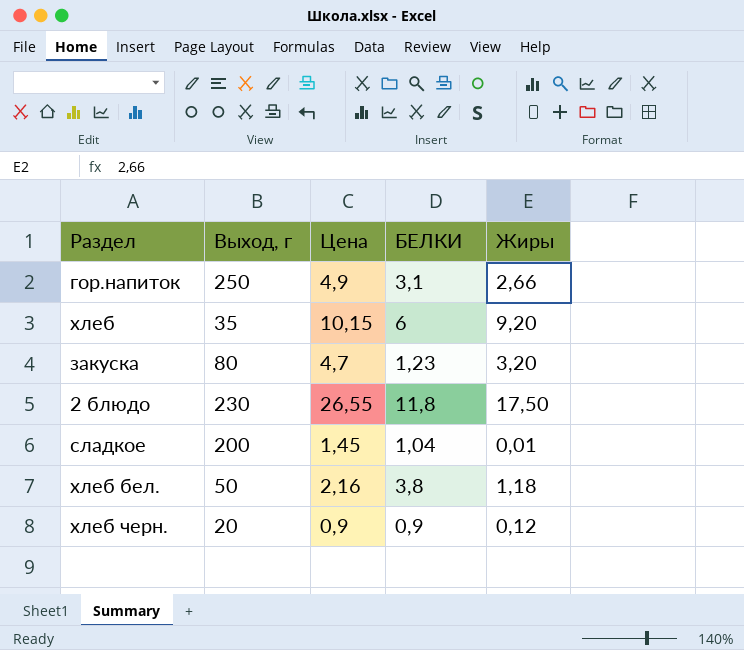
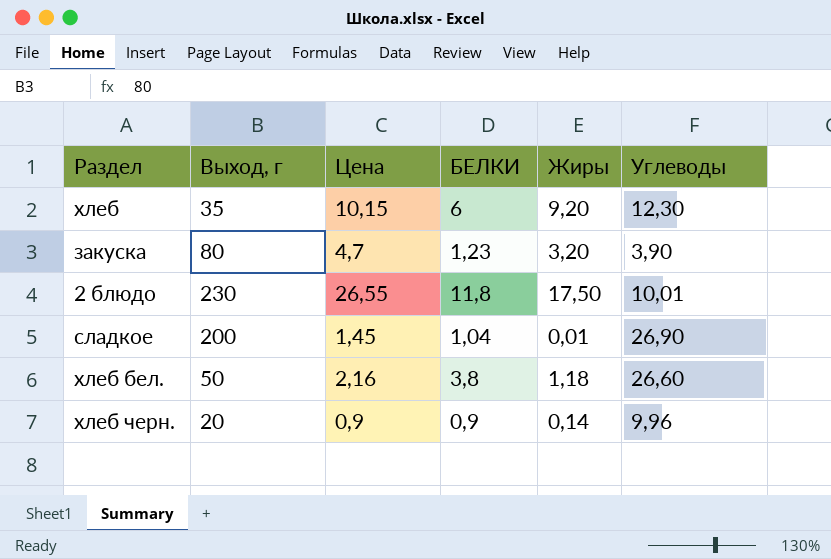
column Углеводы | position: none -> 6
row гор.напиток: 250 | 4,9 | 3,1 | 2,66 -> none
хлеб черн. | Жиры: 0,12 -> 0,14

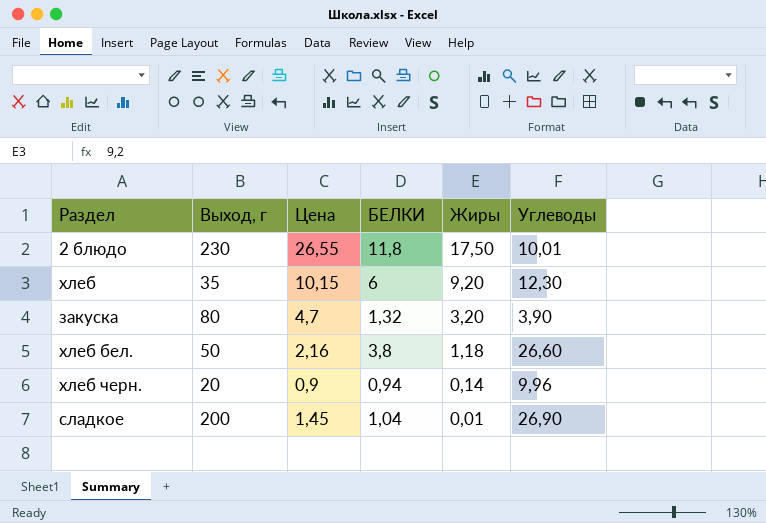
row order: none -> Жиры descending
закуска | БЕЛКИ: 1,23 -> 1,32
хлеб черн. | БЕЛКИ: 0,9 -> 0,94

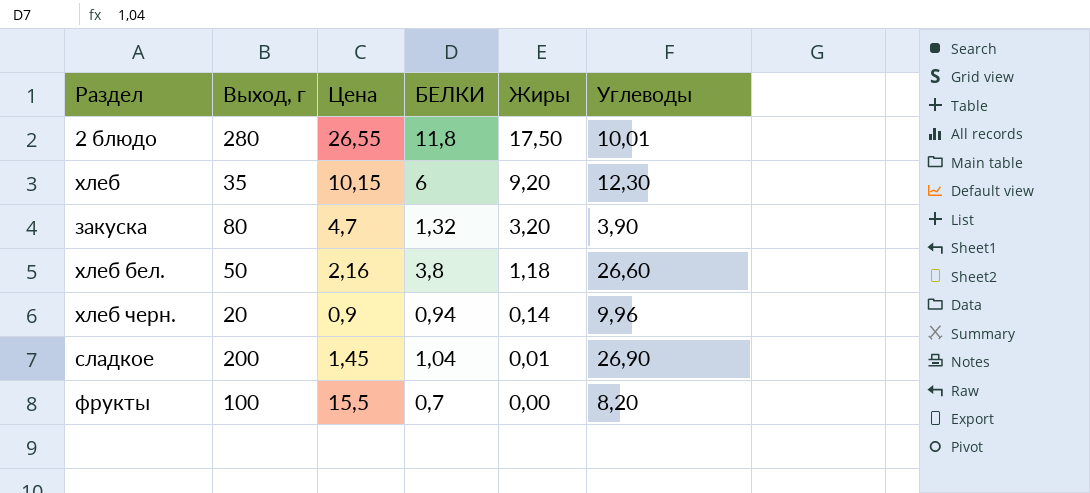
2 блюдо | Выход, г: 230 -> 280
row фрукты: none -> 100 | 15,5 | 0,7 | 0,00 | 8,20

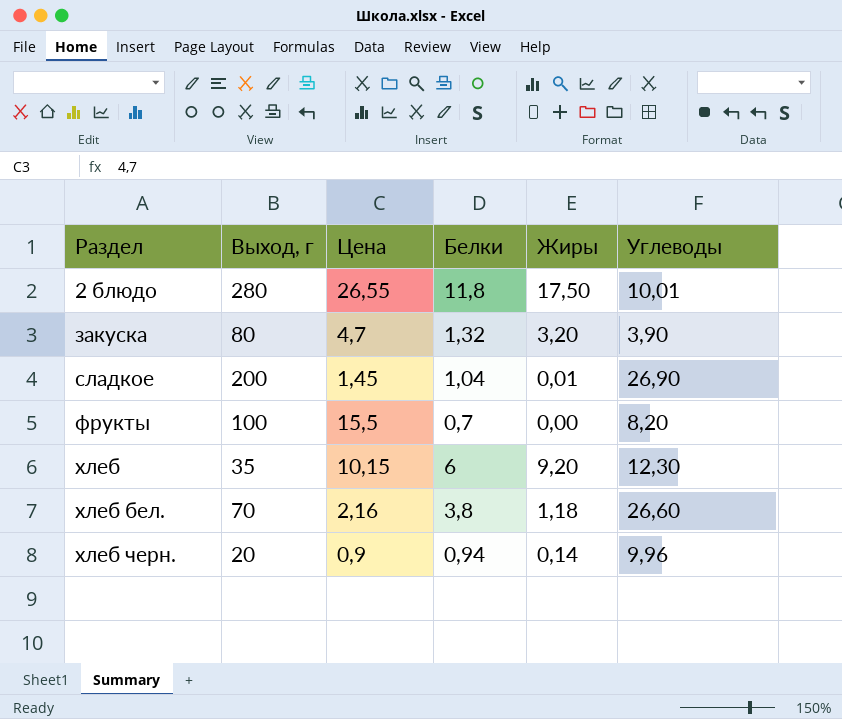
row order: Жиры descending -> Раздел ascending
column name: БЕЛКИ -> Белки
хлеб бел. | Выход, г: 50 -> 70

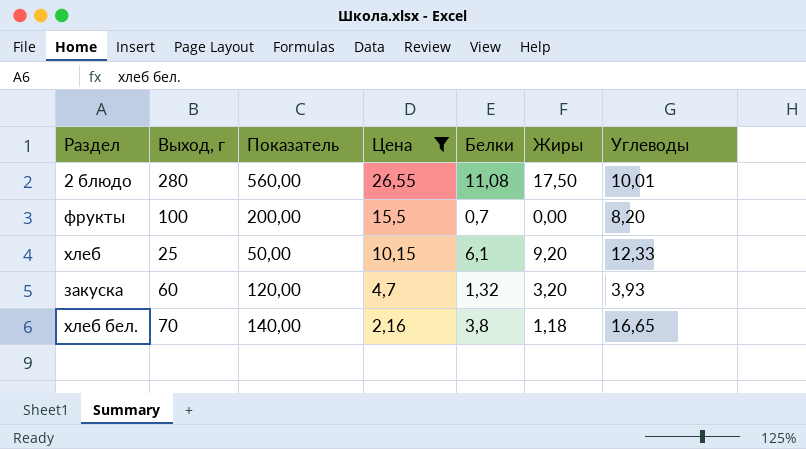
filter: none -> Цена >= 2,16
row order: Раздел ascending -> Цена descending
column Показатель | formula: none -> [Выход, г] * 2
2 блюдо | Белки: 11,8 -> 11,08
хлеб | Выход, г: 35 -> 25
хлеб | Белки: 6 -> 6,1
хлеб | Углеводы: 12,30 -> 12,33
закуска | Выход, г: 80 -> 60
закуска | Углеводы: 3,90 -> 3,93
хлеб бел. | Углеводы: 26,60 -> 16,65

